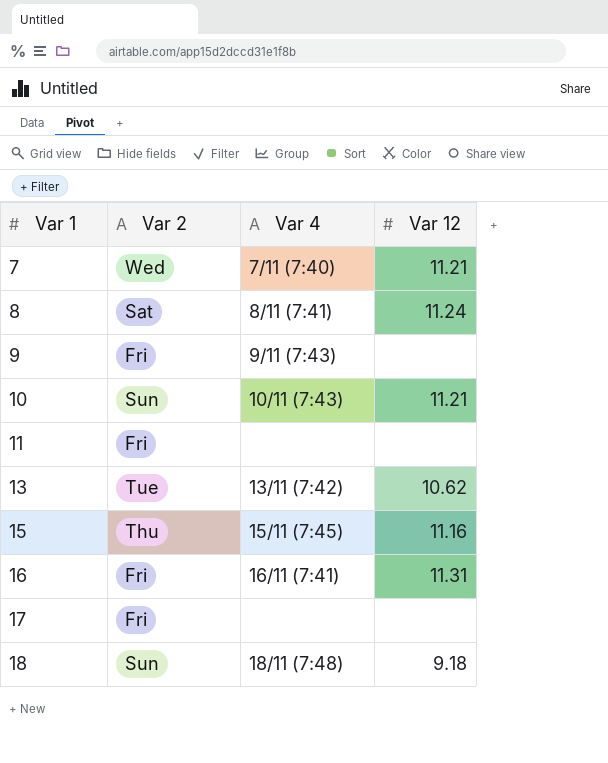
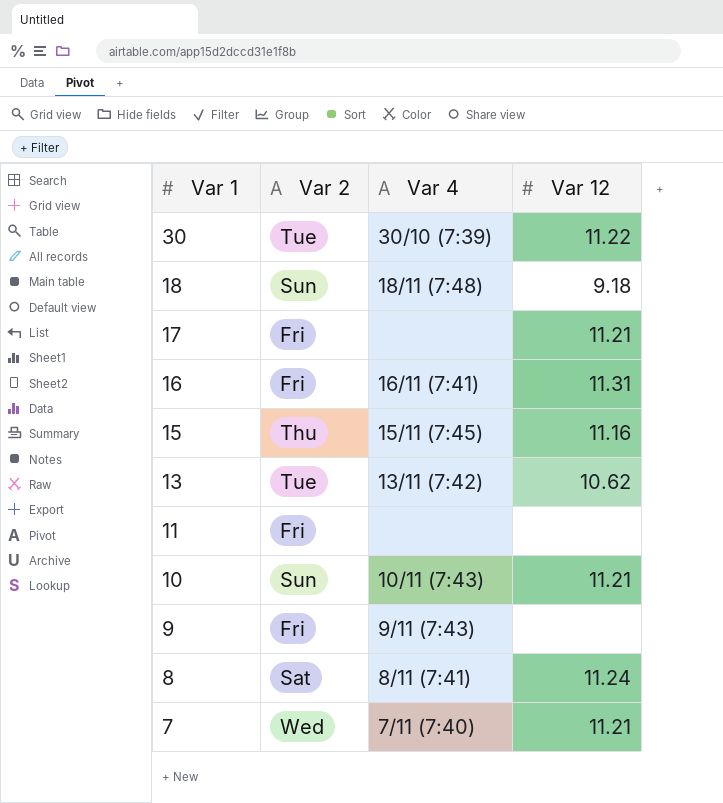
row order: Var 1 ascending -> Var 1 descending
row 30: none -> Tue | 30/10 (7:39) | 11.22
17 | Var 12: none -> 11.21

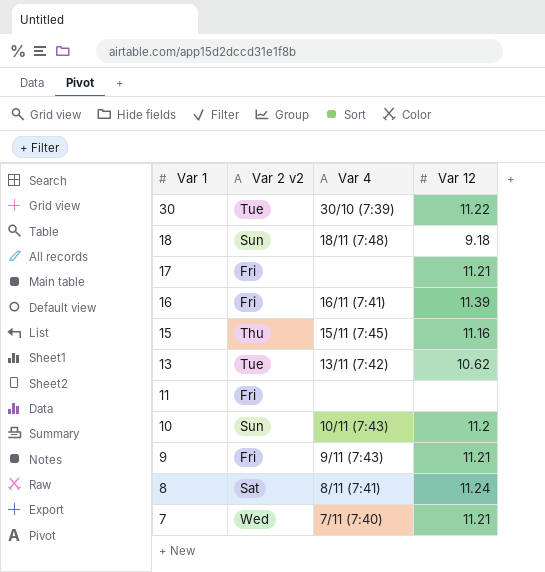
column name: Var 2 -> Var 2 v2
16 | Var 12: 11.31 -> 11.39
10 | Var 12: 11.21 -> 11.2
9 | Var 12: none -> 11.21

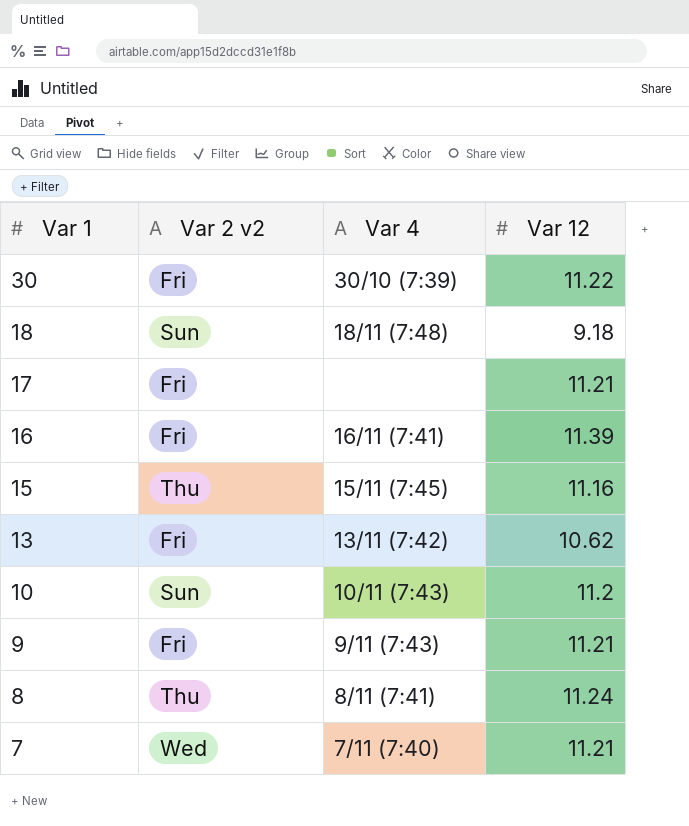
row 11: Fri | none | none -> none
30 | Var 2 v2: Tue -> Fri
13 | Var 2 v2: Tue -> Fri
8 | Var 2 v2: Sat -> Thu

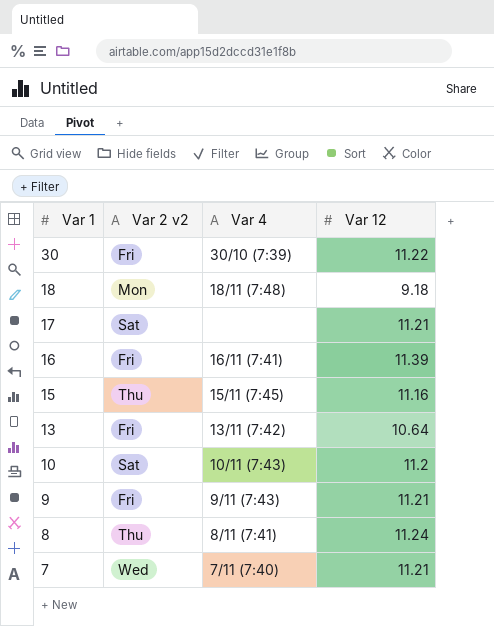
18 | Var 2 v2: Sun -> Mon
17 | Var 2 v2: Fri -> Sat
13 | Var 12: 10.62 -> 10.64
10 | Var 2 v2: Sun -> Sat

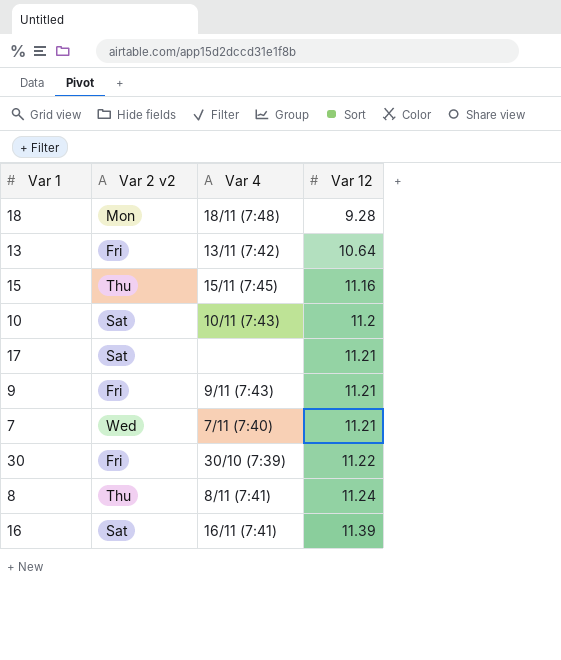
row order: Var 1 descending -> Var 12 ascending
18 | Var 12: 9.18 -> 9.28
16 | Var 2 v2: Fri -> Sat

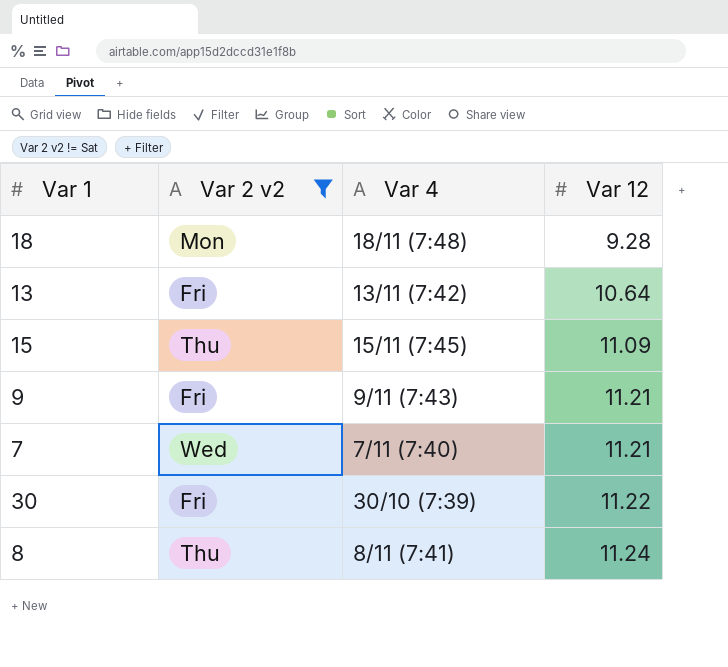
filter: none -> Var 2 v2 != Sat
15 | Var 12: 11.16 -> 11.09

